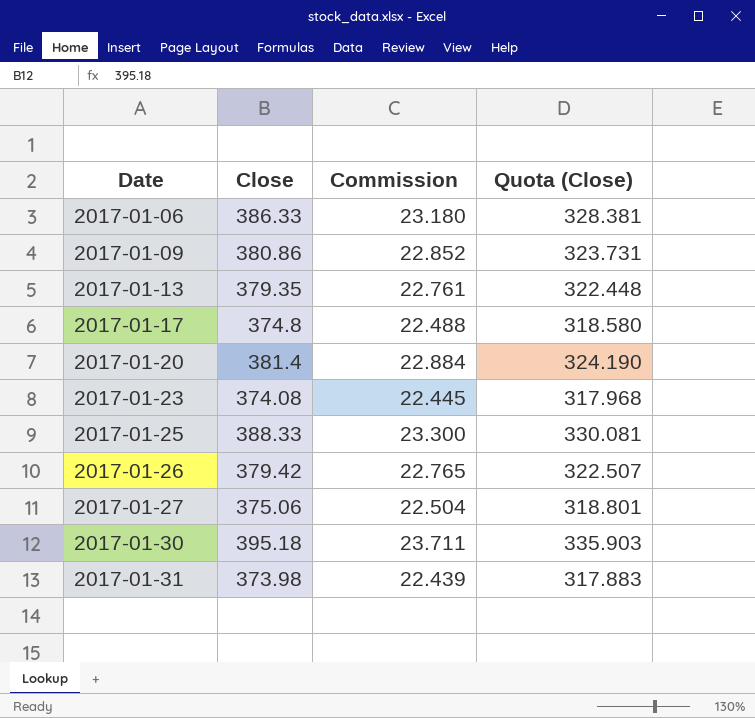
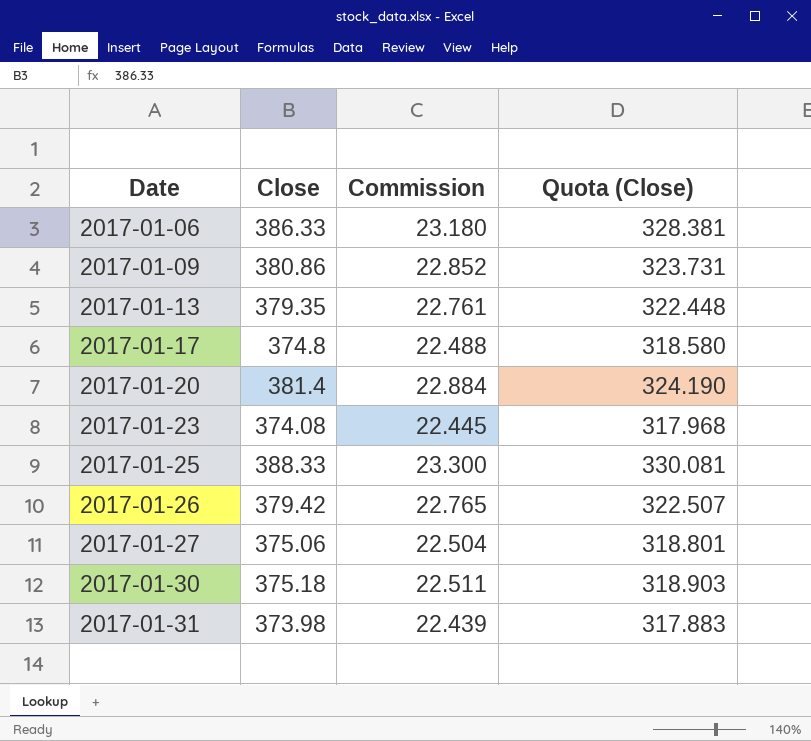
2017-01-30 | Close: 395.18 -> 375.18
2017-01-30 | Commission: 23.711 -> 22.511
2017-01-30 | Quota (Close): 335.903 -> 318.903

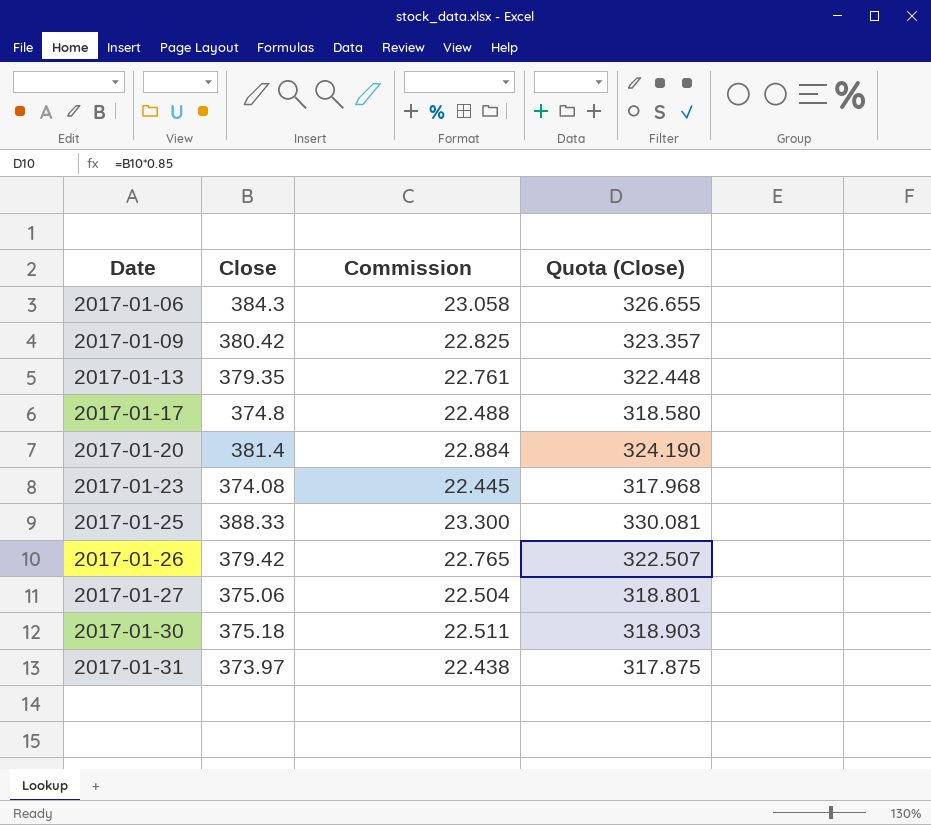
2017-01-06 | Close: 386.33 -> 384.3
2017-01-06 | Commission: 23.180 -> 23.058
2017-01-06 | Quota (Close): 328.381 -> 326.655
2017-01-09 | Close: 380.86 -> 380.42
2017-01-09 | Commission: 22.852 -> 22.825
2017-01-09 | Quota (Close): 323.731 -> 323.357
2017-01-31 | Close: 373.98 -> 373.97
2017-01-31 | Commission: 22.439 -> 22.438
2017-01-31 | Quota (Close): 317.883 -> 317.875

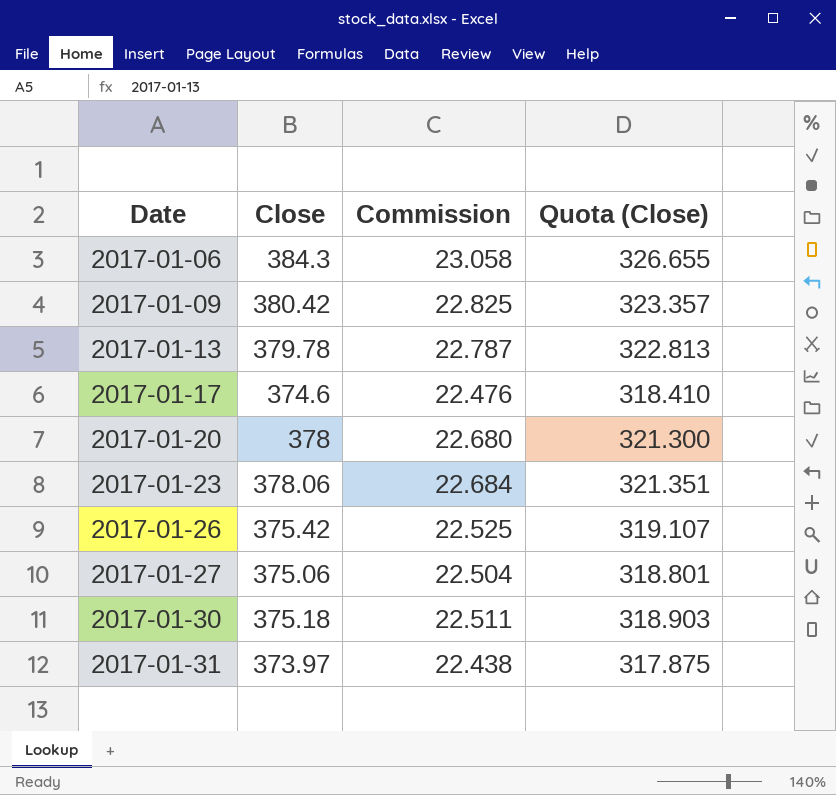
row 2017-01-25: 388.33 | 23.300 | 330.081 -> none
2017-01-13 | Close: 379.35 -> 379.78
2017-01-13 | Commission: 22.761 -> 22.787
2017-01-13 | Quota (Close): 322.448 -> 322.813
2017-01-17 | Close: 374.8 -> 374.6
2017-01-17 | Commission: 22.488 -> 22.476
2017-01-17 | Quota (Close): 318.580 -> 318.410
2017-01-20 | Close: 381.4 -> 378
2017-01-20 | Commission: 22.884 -> 22.680
2017-01-20 | Quota (Close): 324.190 -> 321.300
2017-01-23 | Close: 374.08 -> 378.06
2017-01-23 | Commission: 22.445 -> 22.684
2017-01-23 | Quota (Close): 317.968 -> 321.351
2017-01-26 | Close: 379.42 -> 375.42
2017-01-26 | Commission: 22.765 -> 22.525
2017-01-26 | Quota (Close): 322.507 -> 319.107

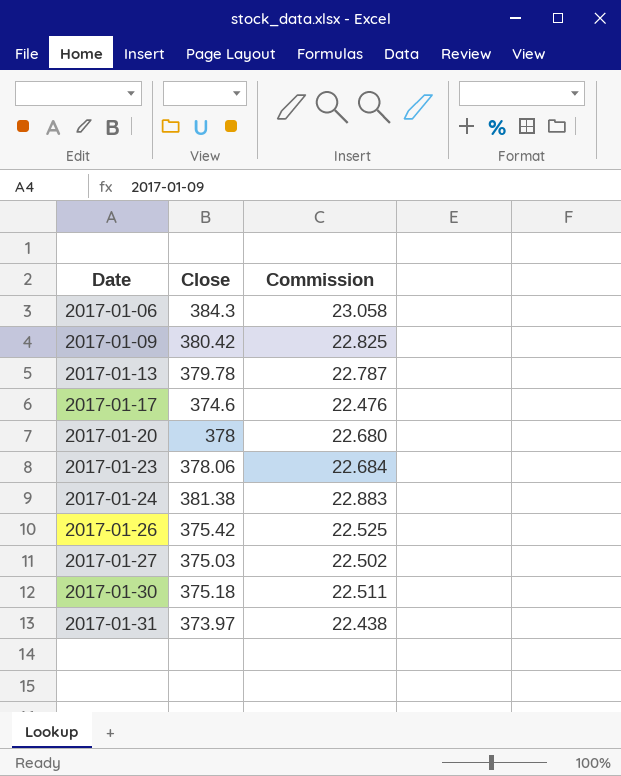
column Quota (Close) | formula: [Close] * 0.85 -> none
row 2017-01-24: none -> 381.38 | 22.883
2017-01-27 | Close: 375.06 -> 375.03
2017-01-27 | Commission: 22.504 -> 22.502

